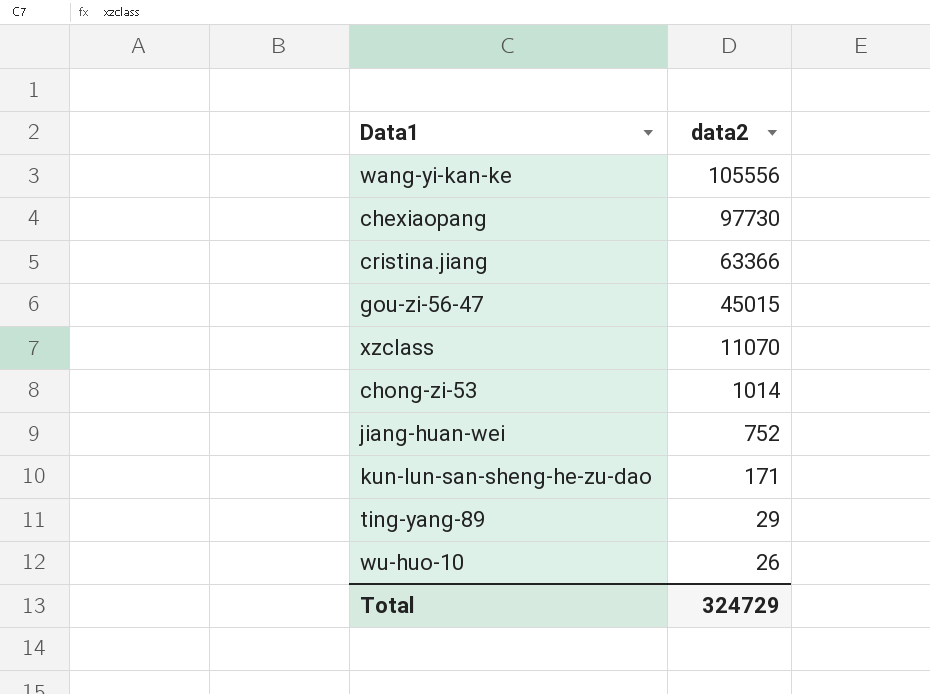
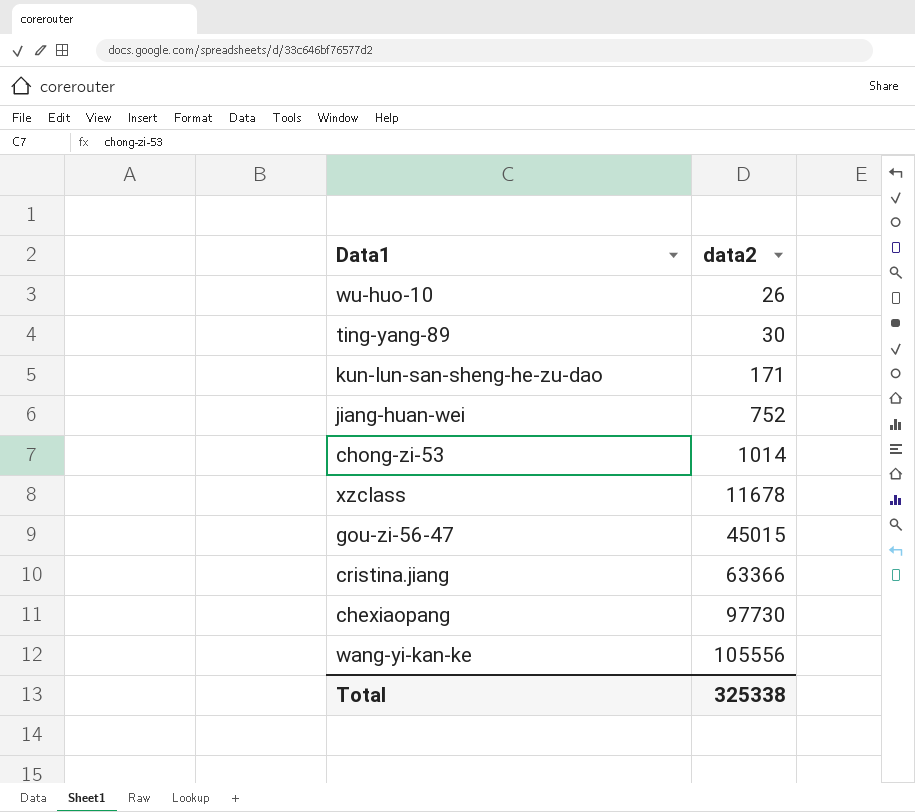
row order: data2 descending -> data2 ascending
ting-yang-89 | data2: 29 -> 30
xzclass | data2: 11070 -> 11678
Total | data2: 324729 -> 325338

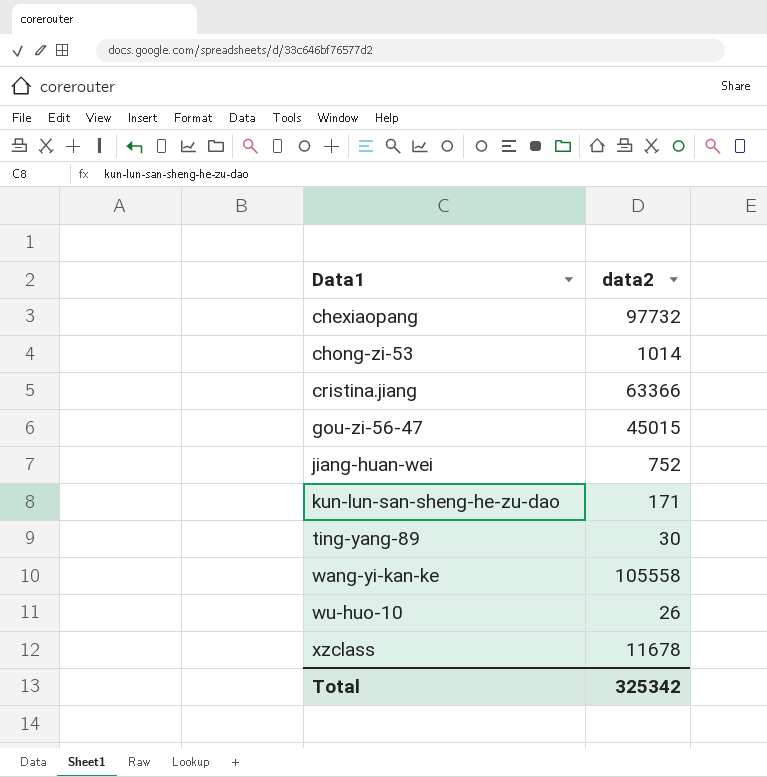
row order: data2 ascending -> Data1 ascending
chexiaopang | data2: 97730 -> 97732
wang-yi-kan-ke | data2: 105556 -> 105558
Total | data2: 325338 -> 325342

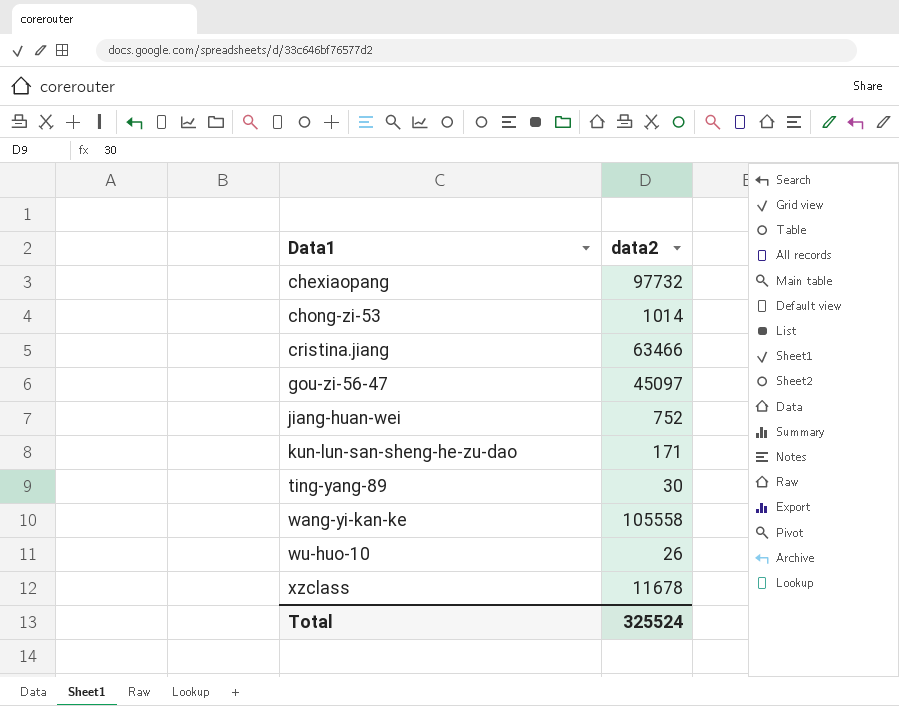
cristina.jiang | data2: 63366 -> 63466
gou-zi-56-47 | data2: 45015 -> 45097
Total | data2: 325342 -> 325524

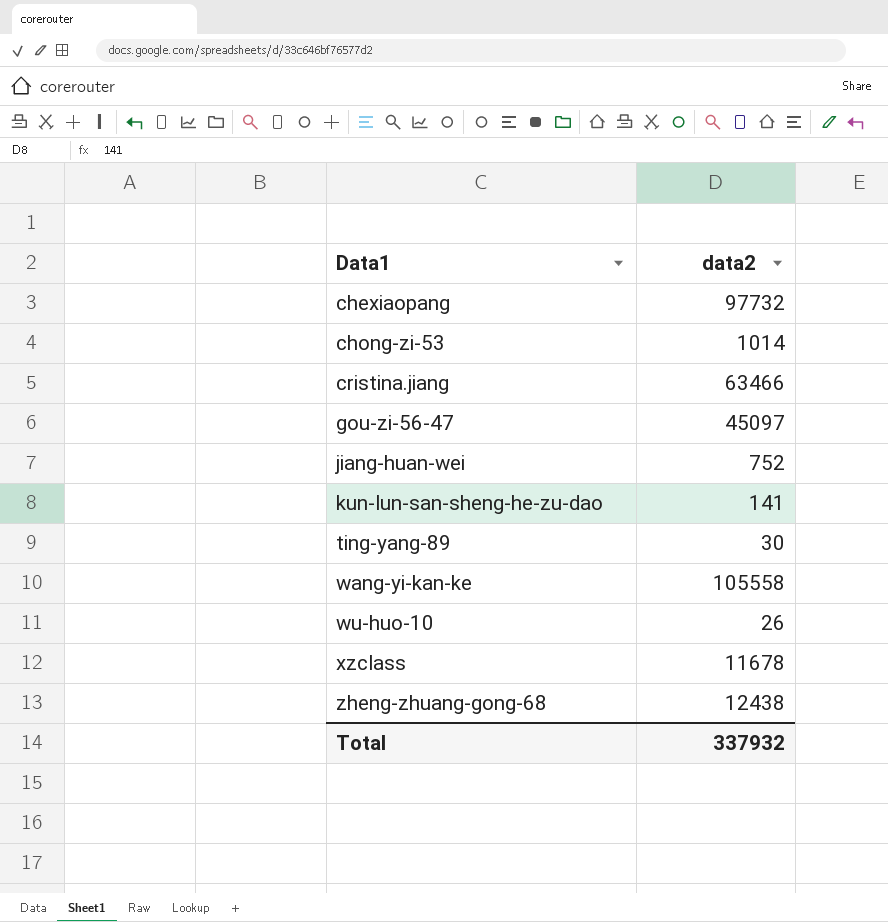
kun-lun-san-sheng-he-zu-dao | data2: 171 -> 141
row zheng-zhuang-gong-68: none -> 12438
Total | data2: 325524 -> 337932

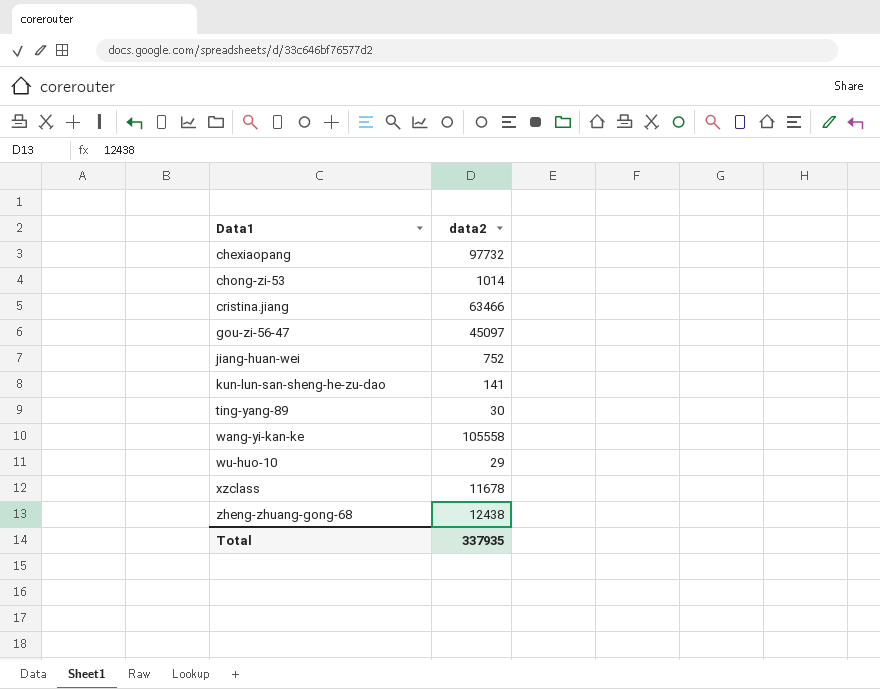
wu-huo-10 | data2: 26 -> 29
Total | data2: 337932 -> 337935

